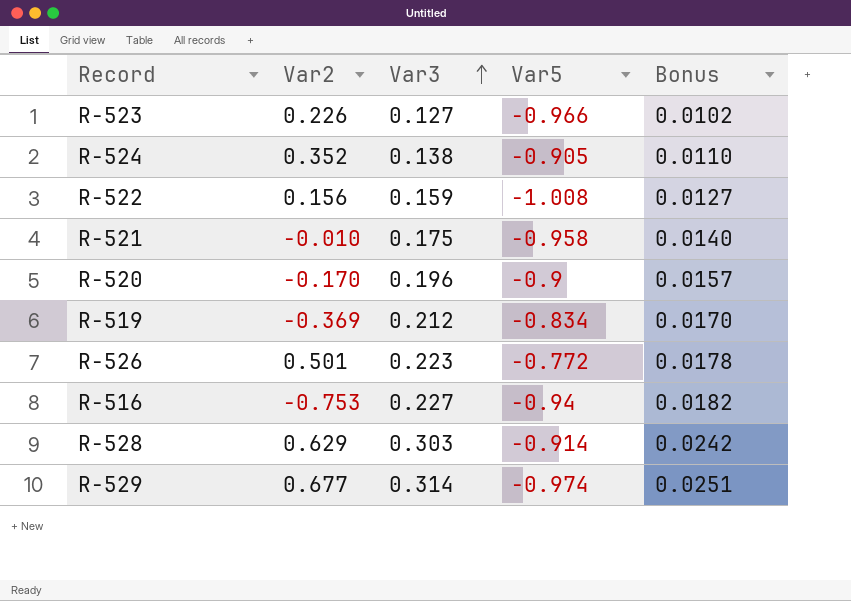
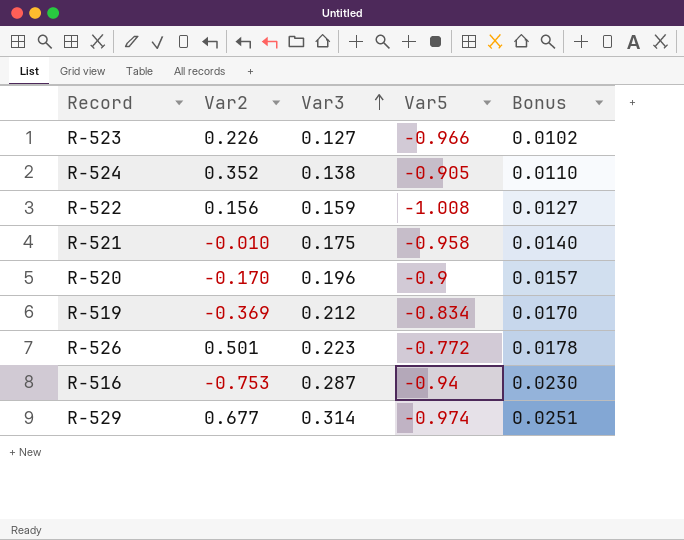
row R-528: 0.629 | 0.303 | -0.914 | 0.0242 -> none
R-516 | Var3: 0.227 -> 0.287
R-516 | Bonus: 0.0182 -> 0.0230

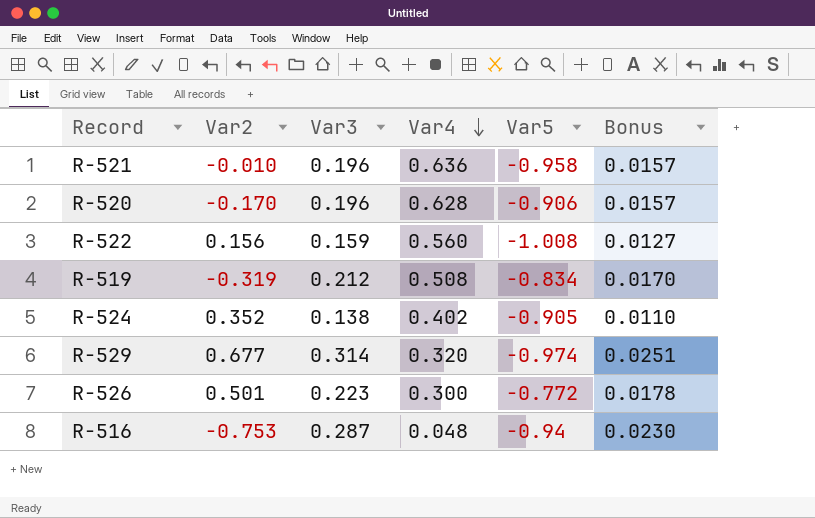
row order: Var3 ascending -> Var4 descending
column Var4 | position: none -> 4
row R-523: 0.226 | 0.127 | -0.966 | 0.0102 -> none
R-521 | Var3: 0.175 -> 0.196
R-521 | Bonus: 0.0140 -> 0.0157
R-520 | Var5: -0.9 -> -0.906
R-519 | Var2: -0.369 -> -0.319

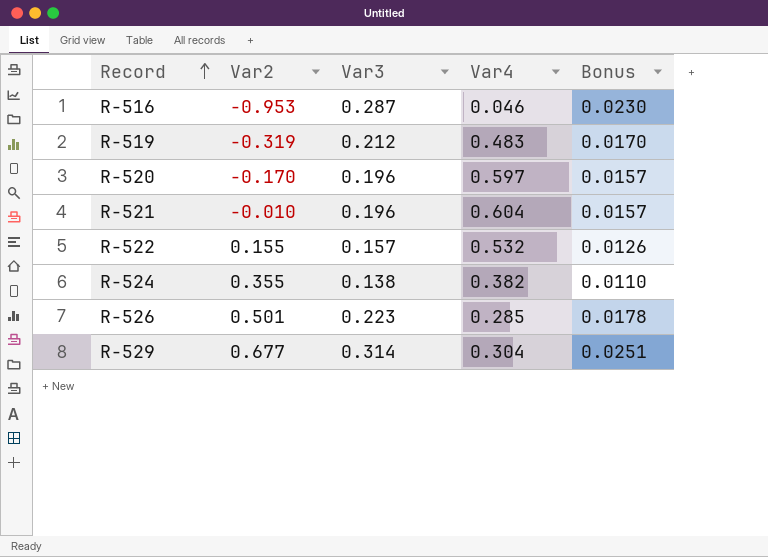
row order: Var4 descending -> Record ascending
column Var5 | position: 5 -> none
R-516 | Var2: -0.753 -> -0.953
R-516 | Var4: 0.048 -> 0.046
R-519 | Var4: 0.508 -> 0.483
R-520 | Var4: 0.628 -> 0.597
R-521 | Var4: 0.636 -> 0.604
R-522 | Var2: 0.156 -> 0.155
R-522 | Var3: 0.159 -> 0.157
R-522 | Var4: 0.560 -> 0.532
R-522 | Bonus: 0.0127 -> 0.0126
R-524 | Var2: 0.352 -> 0.355
R-524 | Var4: 0.402 -> 0.382
R-526 | Var4: 0.300 -> 0.285
R-529 | Var4: 0.320 -> 0.304

